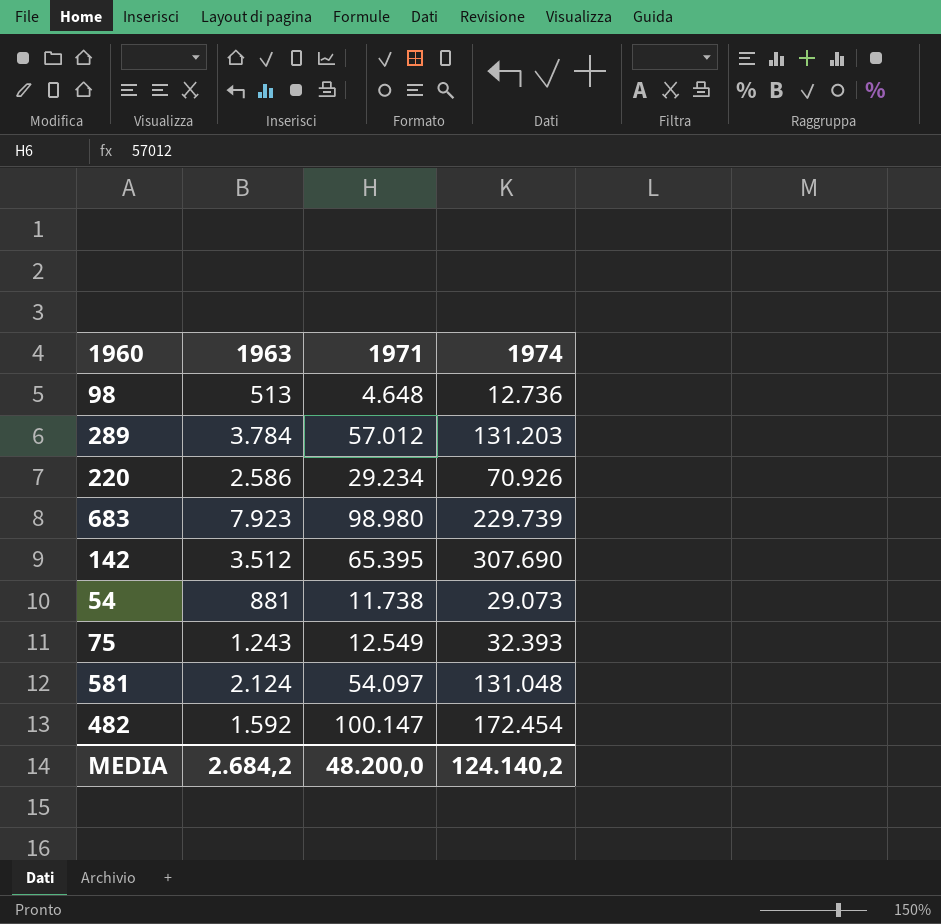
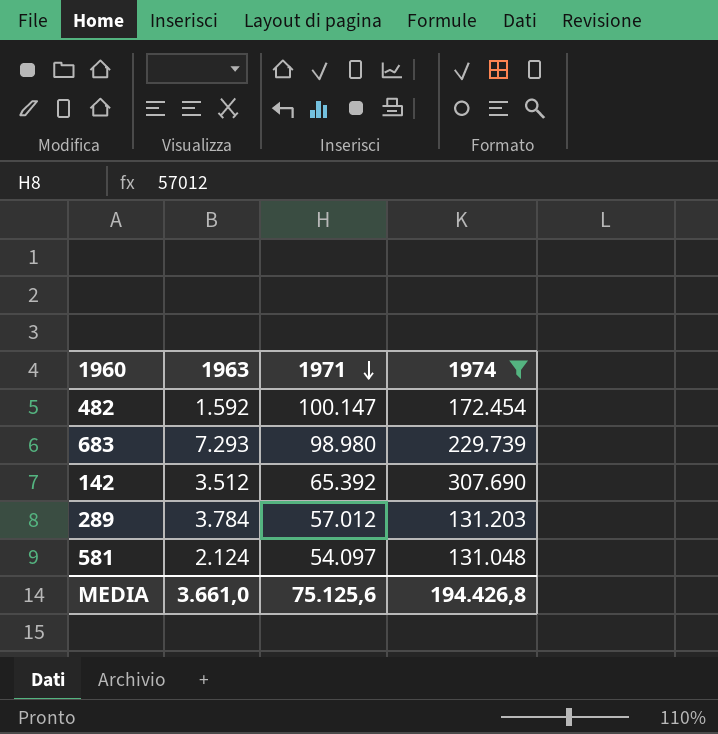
filter: none -> 1974 >= 131.048
row order: none -> 1971 descending
683 | 1963: 7.923 -> 7.293
142 | 1971: 65.395 -> 65.392
MEDIA | 1963: 2.684,2 -> 3.661,0
MEDIA | 1971: 48.200,0 -> 75.125,6
MEDIA | 1974: 124.140,2 -> 194.426,8

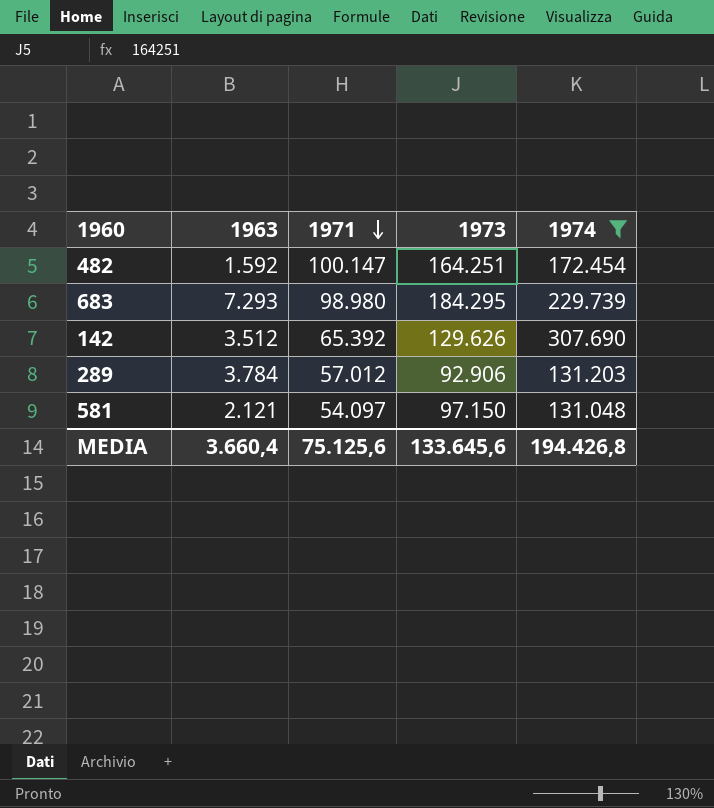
column 1973 | position: none -> 4
581 | 1963: 2.124 -> 2.121
MEDIA | 1963: 3.661,0 -> 3.660,4

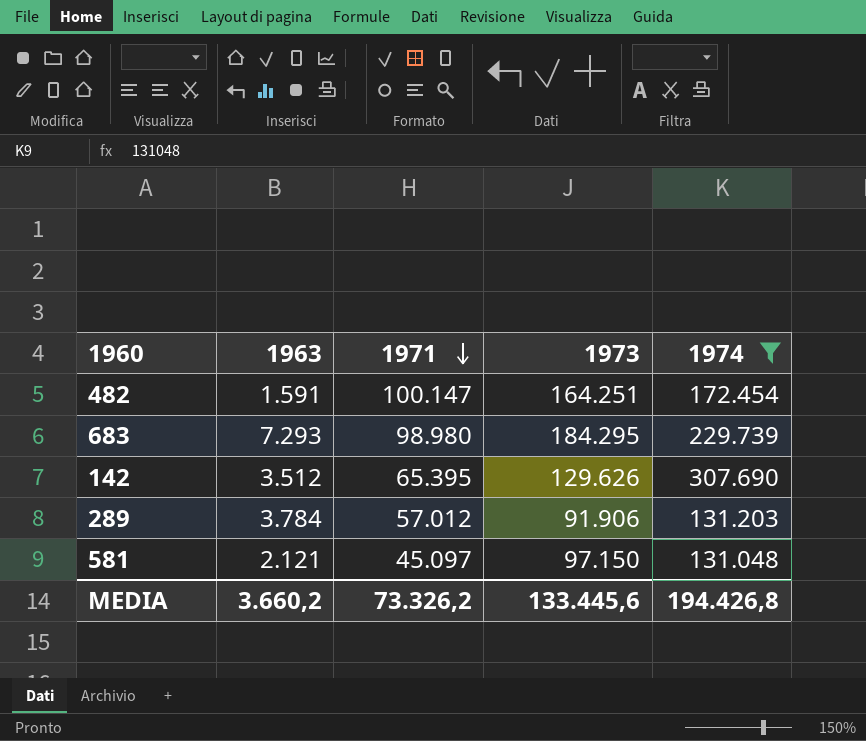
482 | 1963: 1.592 -> 1.591
142 | 1971: 65.392 -> 65.395
289 | 1973: 92.906 -> 91.906
581 | 1971: 54.097 -> 45.097
MEDIA | 1963: 3.660,4 -> 3.660,2
MEDIA | 1971: 75.125,6 -> 73.326,2
MEDIA | 1973: 133.645,6 -> 133.445,6

